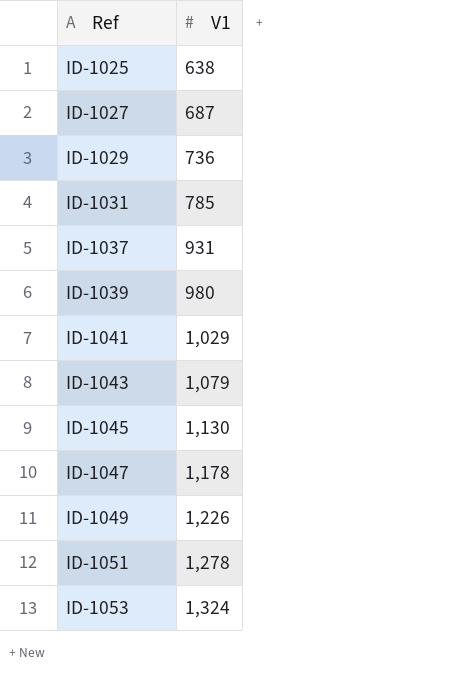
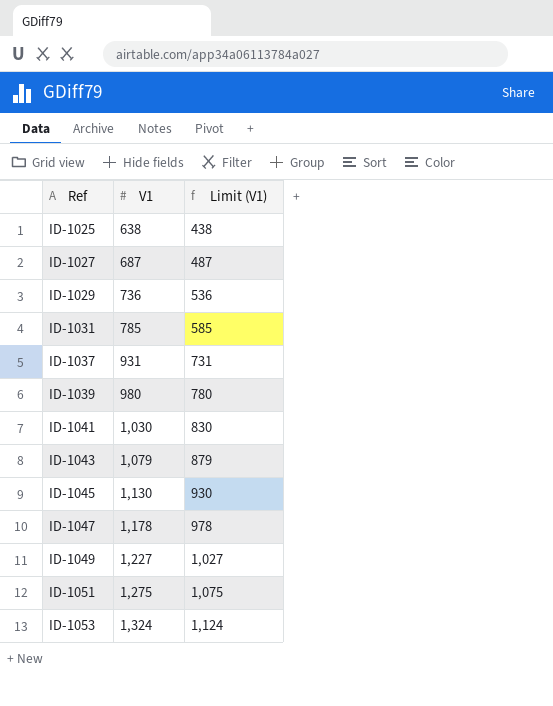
column Limit (V1) | formula: none -> [V1] - 200
ID-1041 | V1: 1,029 -> 1,030
ID-1049 | V1: 1,226 -> 1,227
ID-1051 | V1: 1,278 -> 1,275

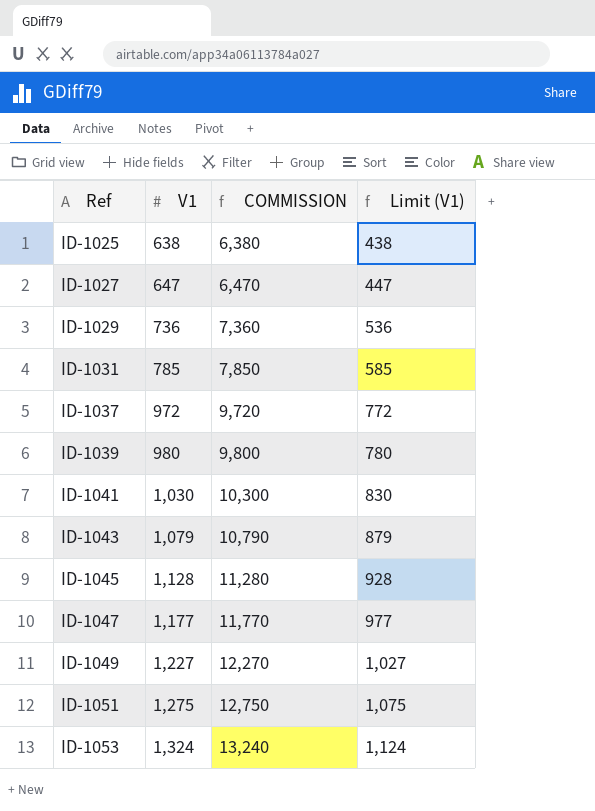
column COMMISSION | formula: none -> [V1] * 10
ID-1027 | V1: 687 -> 647
ID-1027 | Limit (V1): 487 -> 447
ID-1037 | V1: 931 -> 972
ID-1037 | Limit (V1): 731 -> 772
ID-1045 | V1: 1,130 -> 1,128
ID-1045 | Limit (V1): 930 -> 928
ID-1047 | V1: 1,178 -> 1,177
ID-1047 | Limit (V1): 978 -> 977

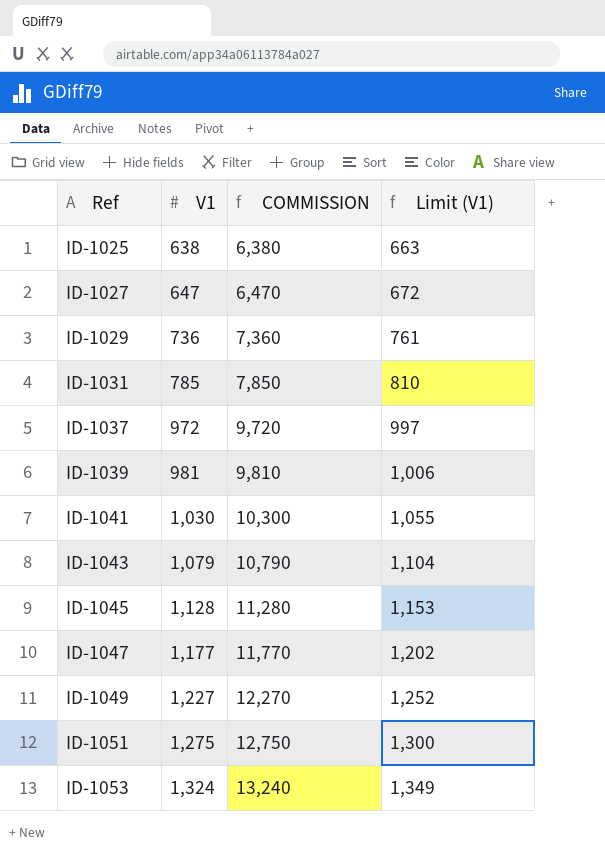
column Limit (V1) | formula: [V1] - 200 -> [V1] + 25
ID-1039 | V1: 980 -> 981
ID-1039 | COMMISSION: 9,800 -> 9,810

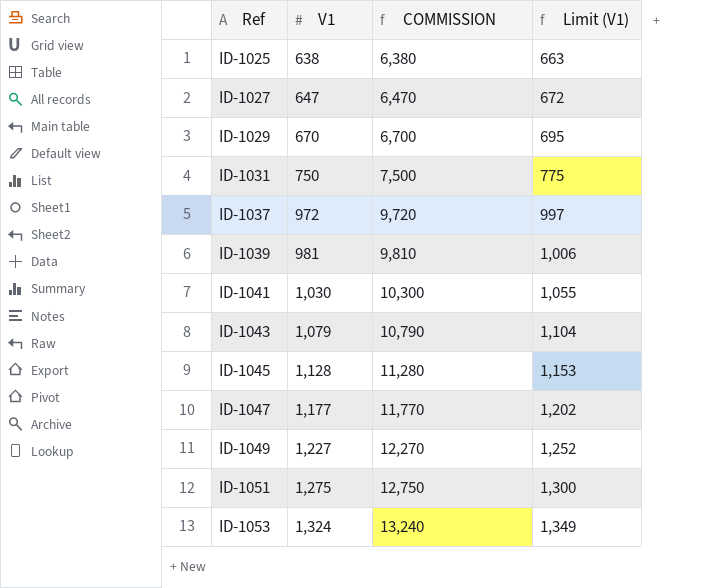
ID-1029 | V1: 736 -> 670
ID-1029 | COMMISSION: 7,360 -> 6,700
ID-1029 | Limit (V1): 761 -> 695
ID-1031 | V1: 785 -> 750
ID-1031 | COMMISSION: 7,850 -> 7,500
ID-1031 | Limit (V1): 810 -> 775

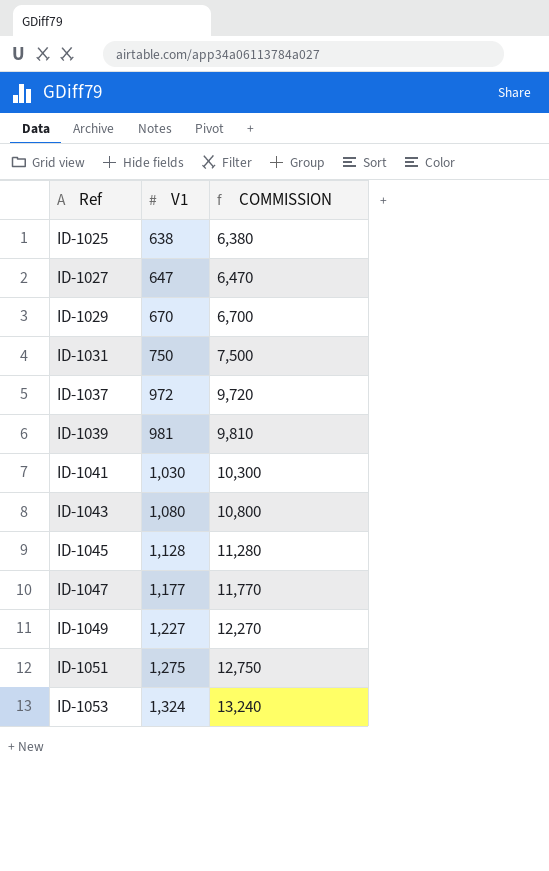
column Limit (V1) | formula: [V1] + 25 -> none
ID-1043 | V1: 1,079 -> 1,080
ID-1043 | COMMISSION: 10,790 -> 10,800

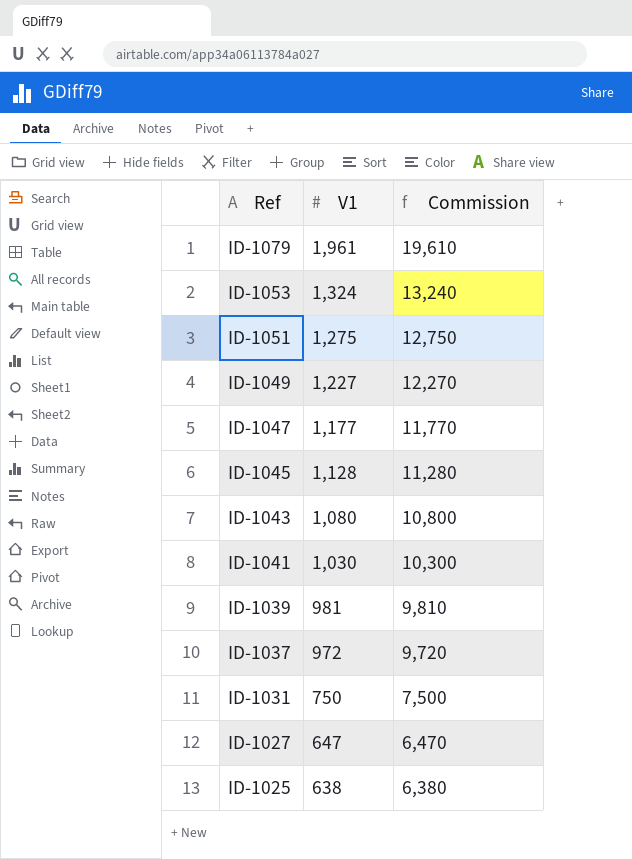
row order: Ref ascending -> Ref descending
column name: COMMISSION -> Commission
row ID-1029: 670 | 6,700 -> none
row ID-1079: none -> 1,961 | 19,610

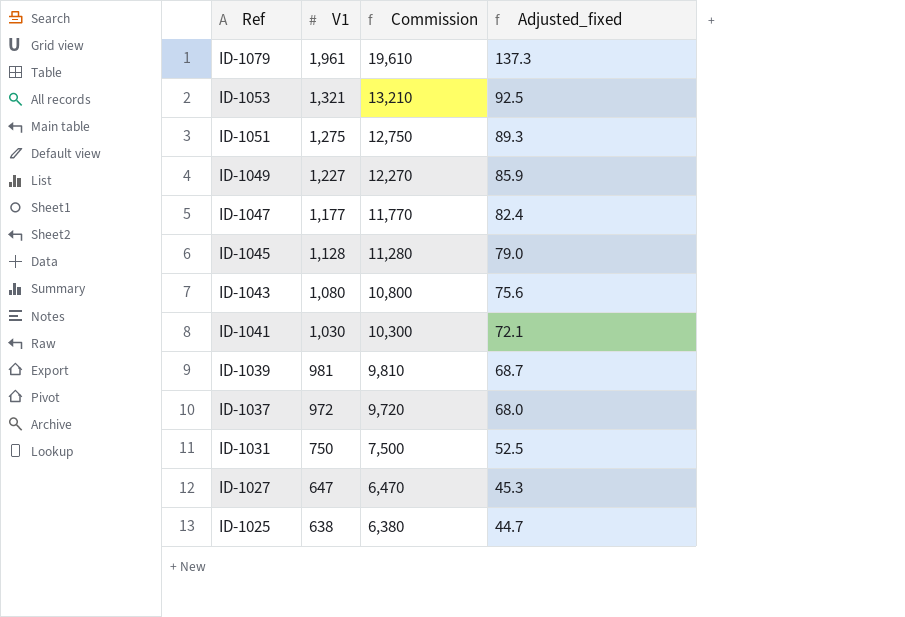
column Adjusted_fixed | formula: none -> [V1] * 0.07
ID-1053 | V1: 1,324 -> 1,321
ID-1053 | Commission: 13,240 -> 13,210

